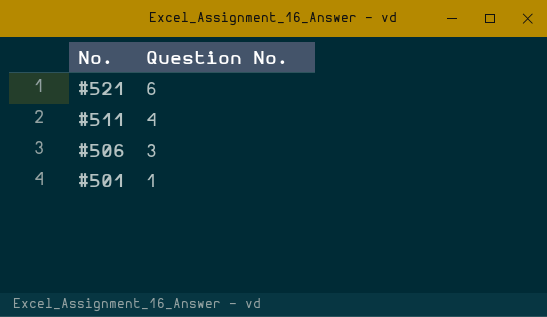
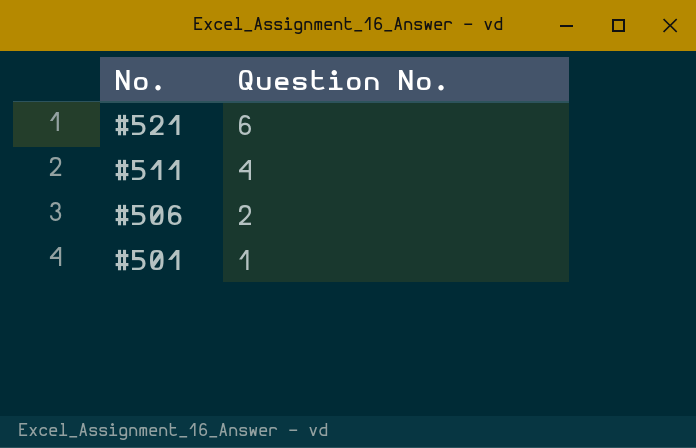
#506 | Question No.: 3 -> 2

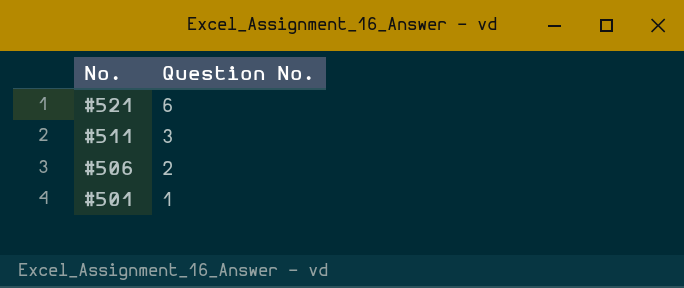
#511 | Question No.: 4 -> 3

